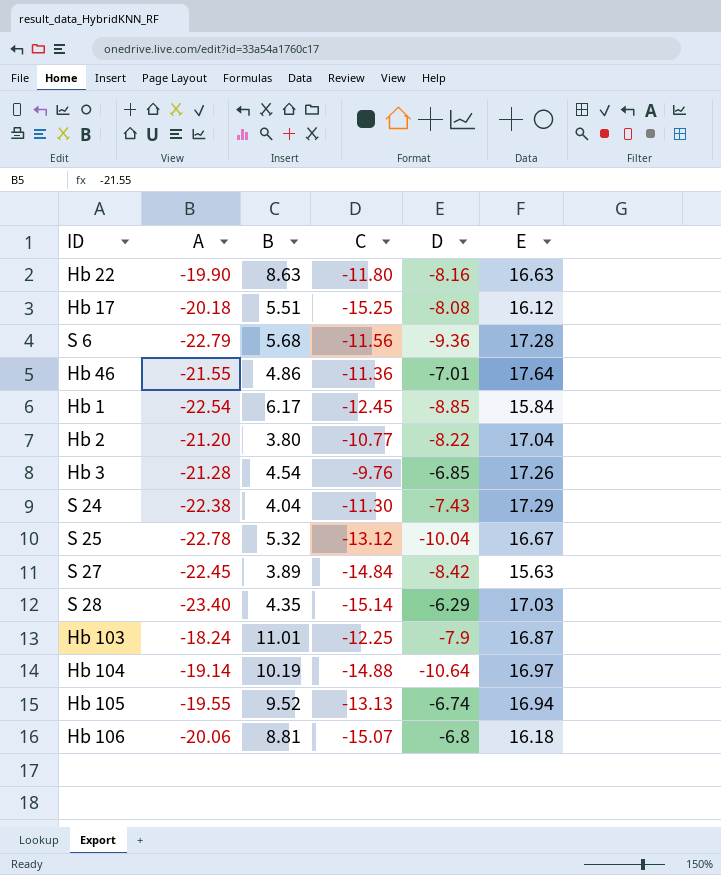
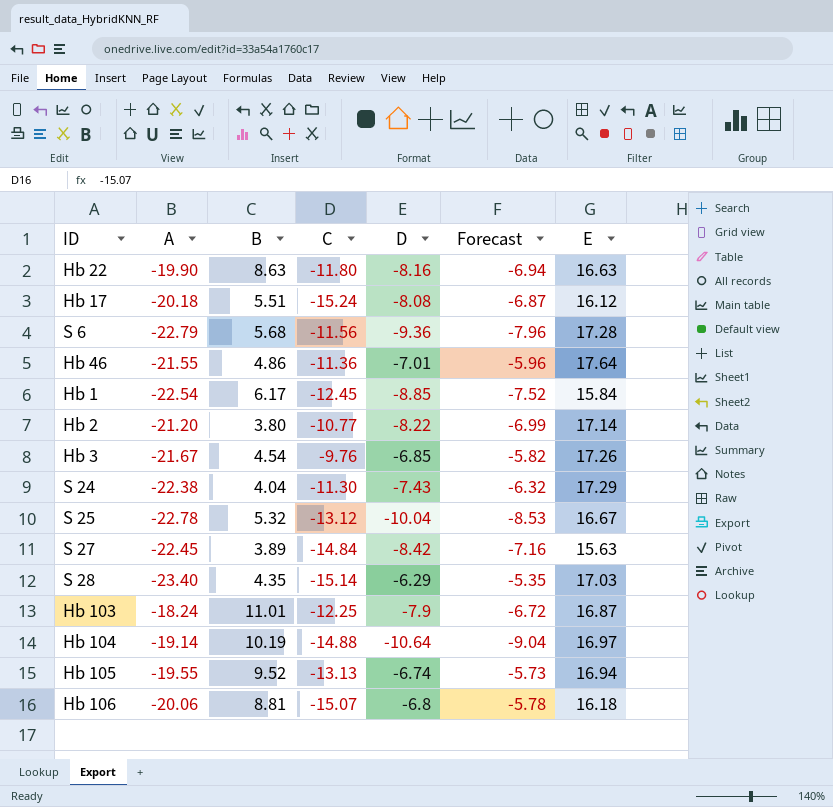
column Forecast | formula: none -> [D] * 0.85
Hb 17 | C: -15.25 -> -15.24
Hb 2 | E: 17.04 -> 17.14
Hb 3 | A: -21.28 -> -21.67

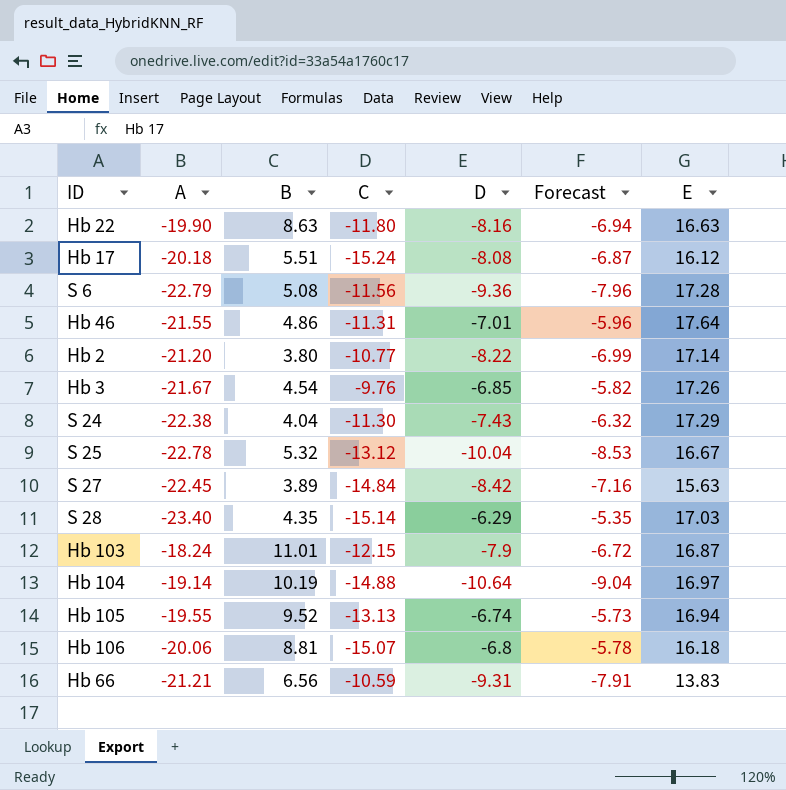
row Hb 1: -22.54 | 6.17 | -12.45 | -8.85 | -7.52 | 15.84 -> none
S 6 | B: 5.68 -> 5.08
Hb 46 | C: -11.36 -> -11.31
Hb 103 | C: -12.25 -> -12.15
row Hb 66: none -> -21.21 | 6.56 | -10.59 | -9.31 | -7.91 | 13.83

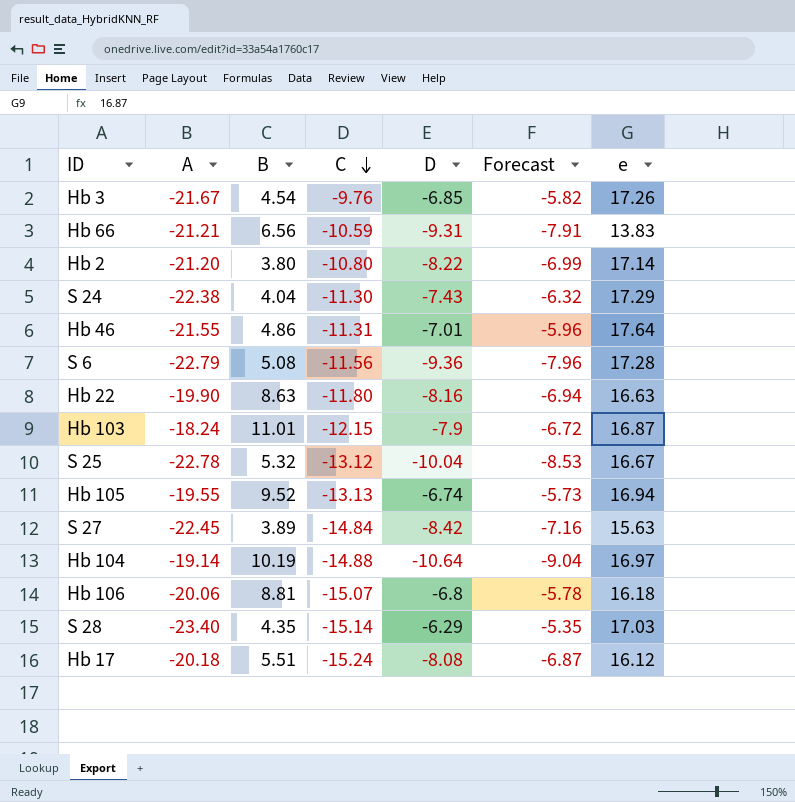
row order: none -> C descending
column name: E -> e
Hb 2 | C: -10.77 -> -10.80

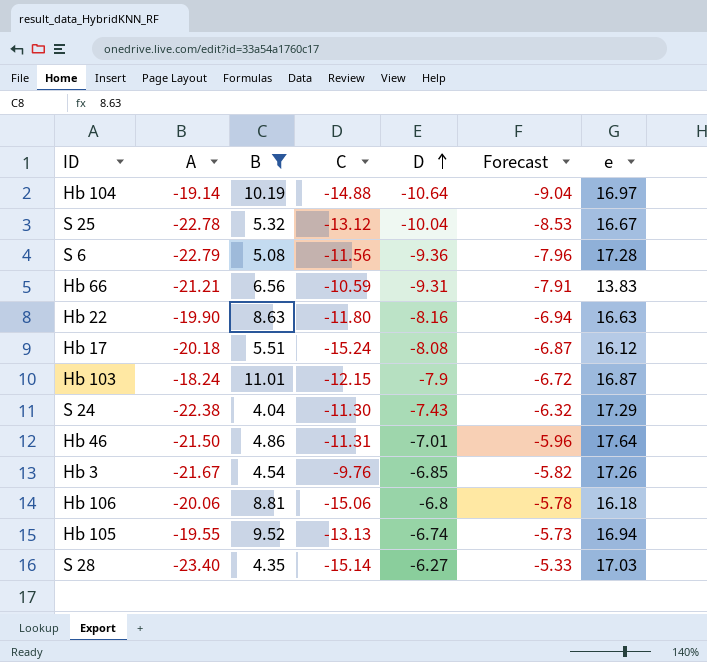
filter: none -> B >= 4.04
row order: C descending -> D ascending
Hb 46 | A: -21.55 -> -21.50
Hb 106 | C: -15.07 -> -15.06
S 28 | D: -6.29 -> -6.27
S 28 | Forecast: -5.35 -> -5.33

